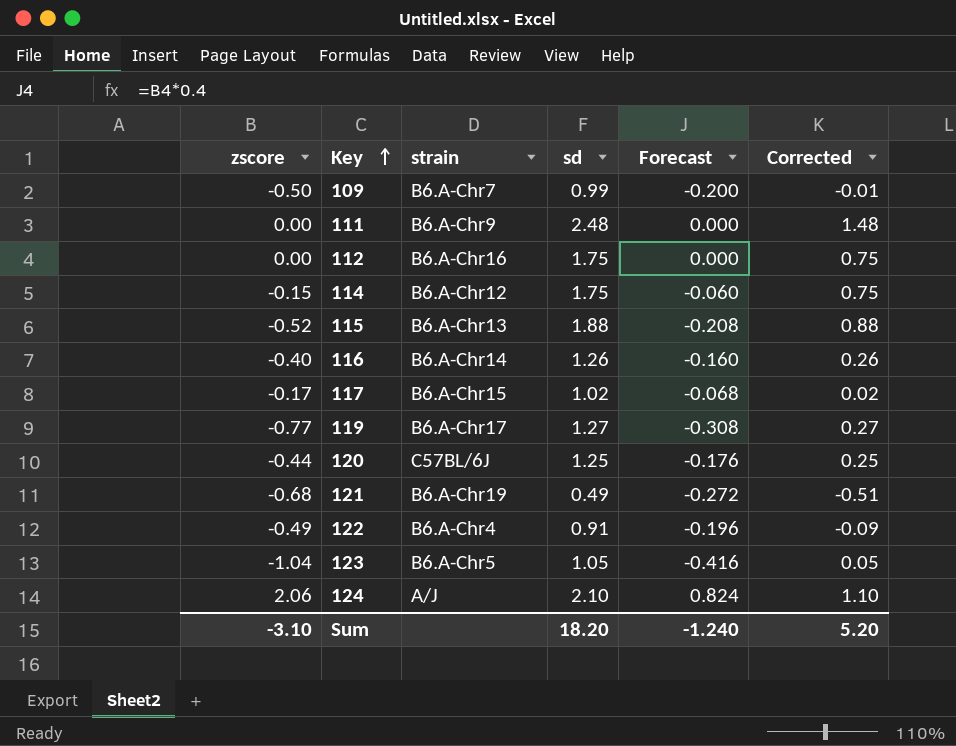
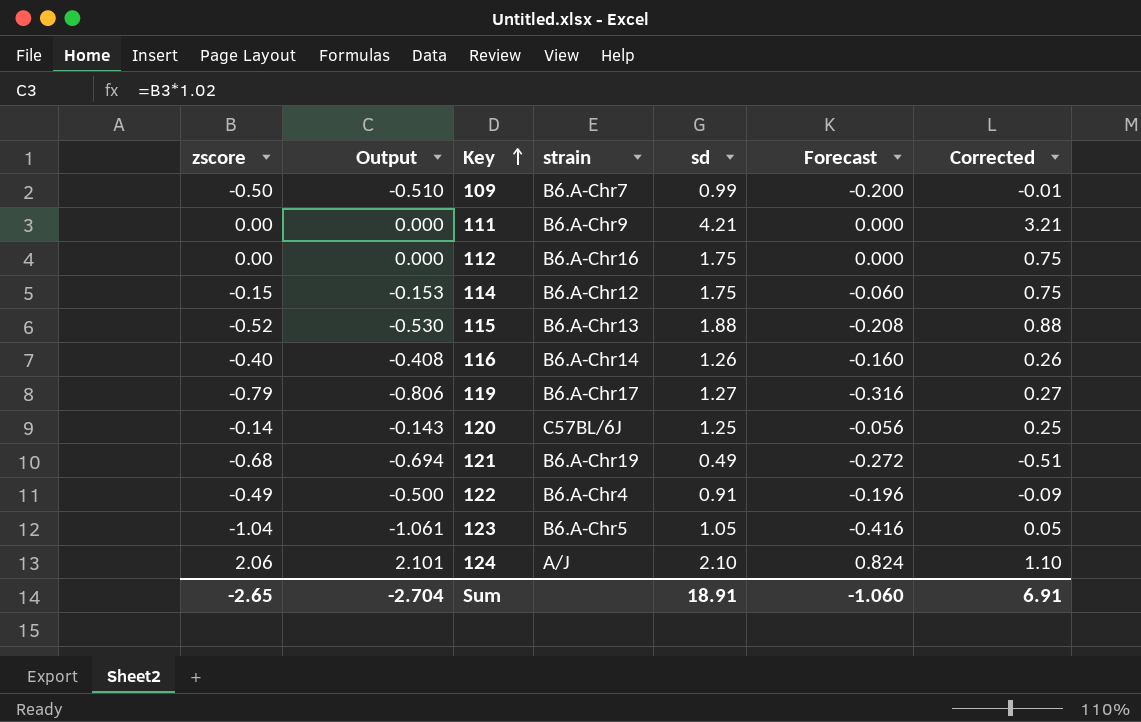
column Output | formula: none -> [zscore] * 1.02
row 117: -0.17 | B6.A-Chr15 | 1.02 | -0.068 | 0.02 -> none
111 | sd: 2.48 -> 4.21
111 | Corrected: 1.48 -> 3.21
119 | zscore: -0.77 -> -0.79
119 | Forecast: -0.308 -> -0.316
120 | zscore: -0.44 -> -0.14
120 | Forecast: -0.176 -> -0.056
Sum | zscore: -3.10 -> -2.65
Sum | sd: 18.20 -> 18.91
Sum | Forecast: -1.240 -> -1.060
Sum | Corrected: 5.20 -> 6.91

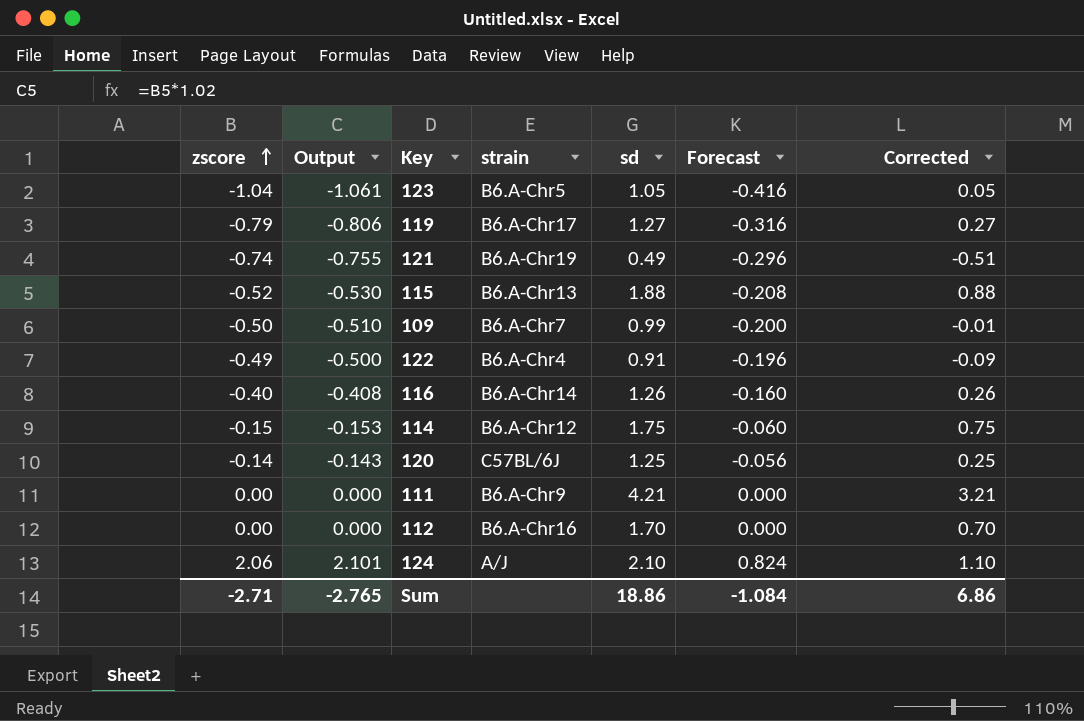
row order: Key ascending -> zscore ascending
121 | zscore: -0.68 -> -0.74
121 | Output: -0.694 -> -0.755
121 | Forecast: -0.272 -> -0.296
112 | sd: 1.75 -> 1.70
112 | Corrected: 0.75 -> 0.70
Sum | zscore: -2.65 -> -2.71
Sum | Output: -2.704 -> -2.765
Sum | sd: 18.91 -> 18.86
Sum | Forecast: -1.060 -> -1.084
Sum | Corrected: 6.91 -> 6.86

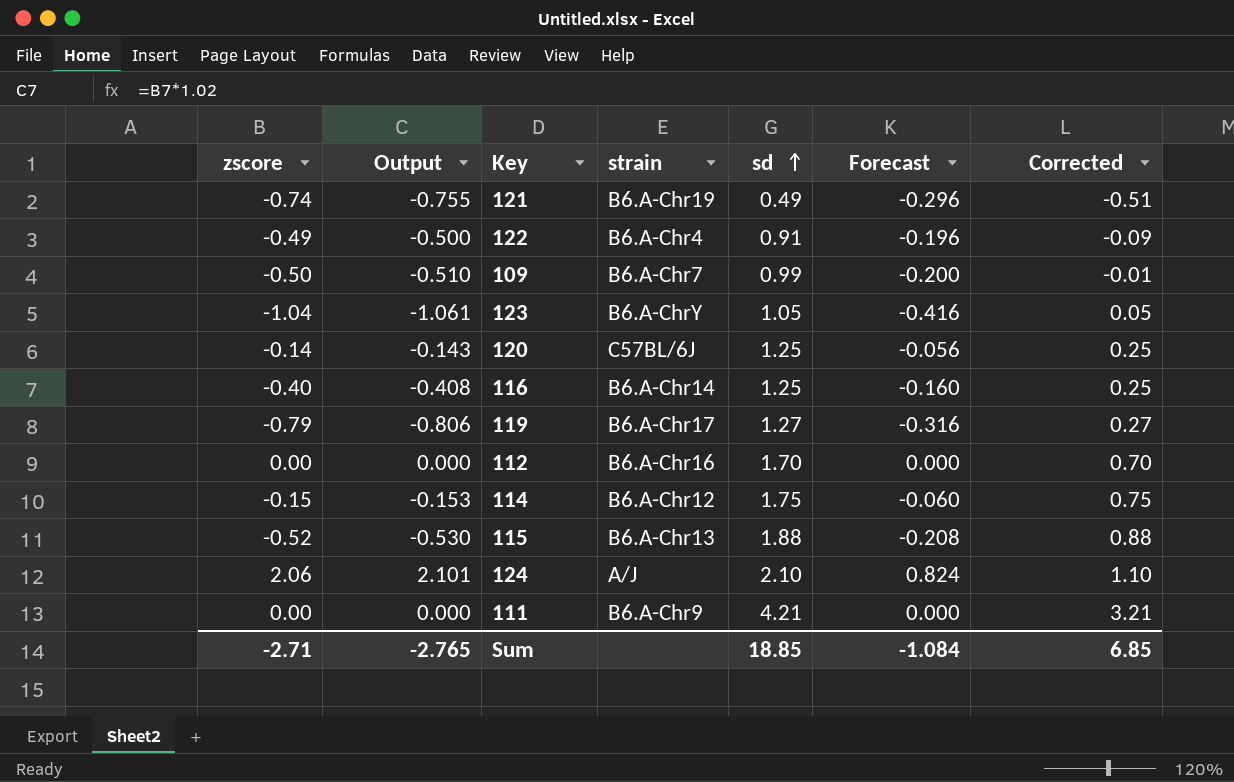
row order: zscore ascending -> sd ascending
123 | strain: B6.A-Chr5 -> B6.A-ChrY
116 | sd: 1.26 -> 1.25
116 | Corrected: 0.26 -> 0.25
Sum | sd: 18.86 -> 18.85
Sum | Corrected: 6.86 -> 6.85

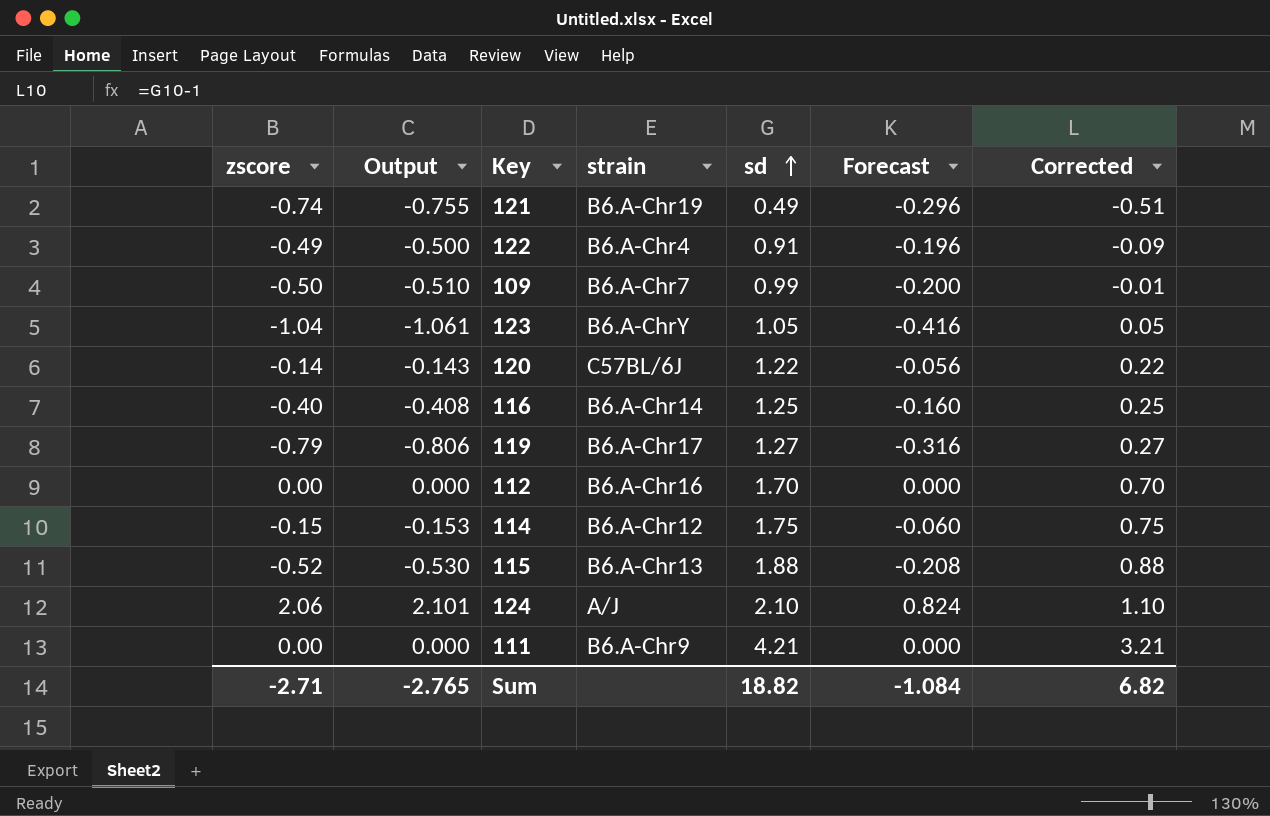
120 | sd: 1.25 -> 1.22
120 | Corrected: 0.25 -> 0.22
Sum | sd: 18.85 -> 18.82
Sum | Corrected: 6.85 -> 6.82

